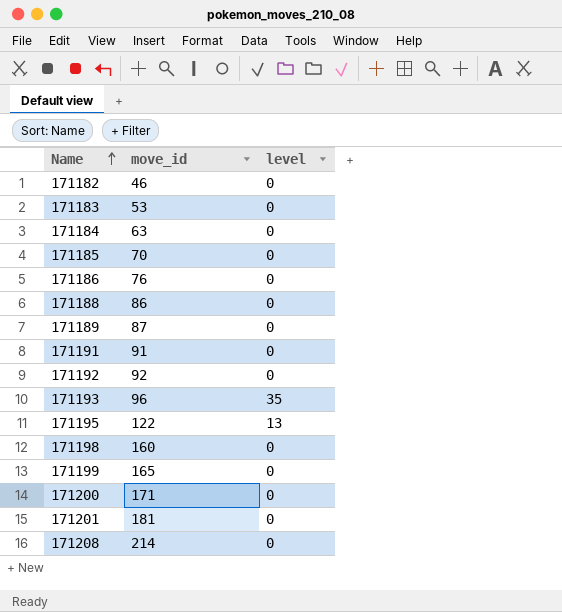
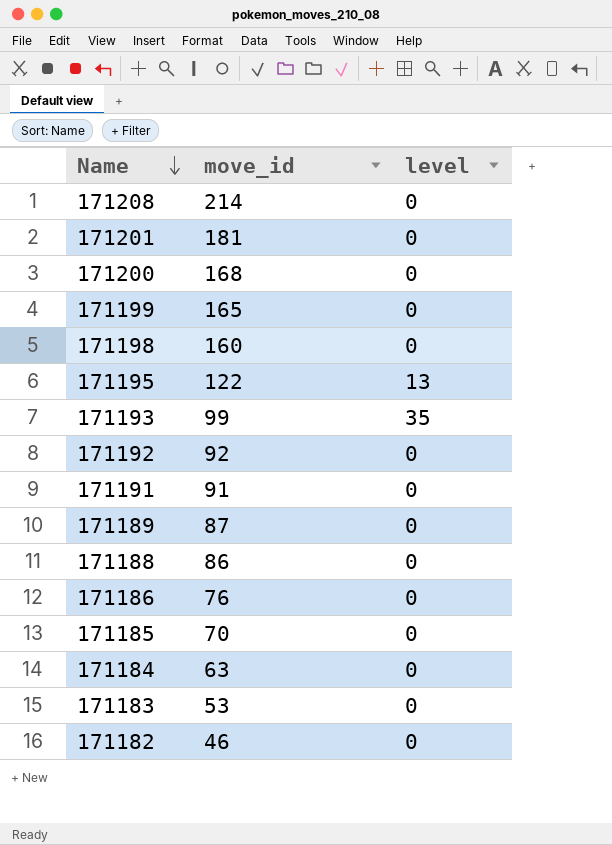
row order: Name ascending -> Name descending
171200 | move_id: 171 -> 168
171193 | move_id: 96 -> 99

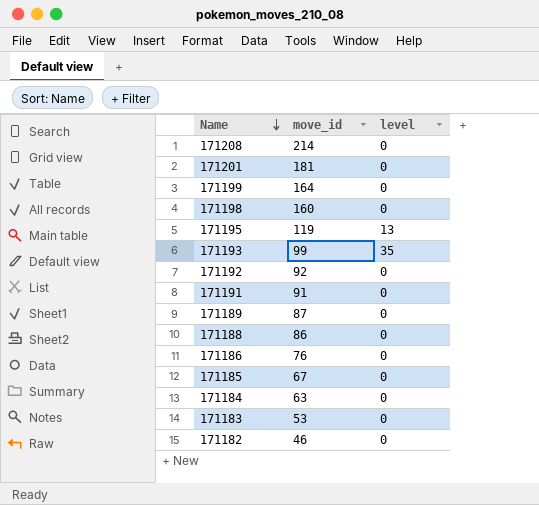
row 171200: 168 | 0 -> none
171199 | move_id: 165 -> 164
171195 | move_id: 122 -> 119
171185 | move_id: 70 -> 67

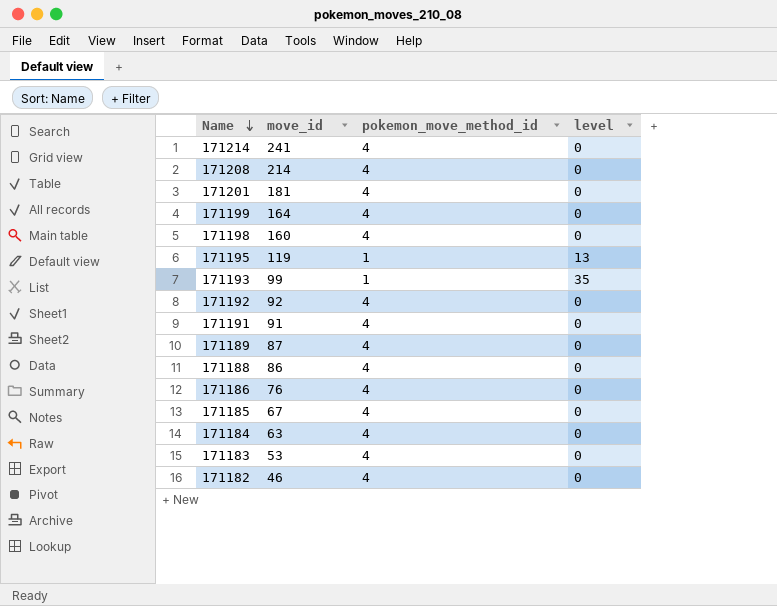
column pokemon_move_method_id | position: none -> 3
row 171214: none -> 241 | 4 | 0

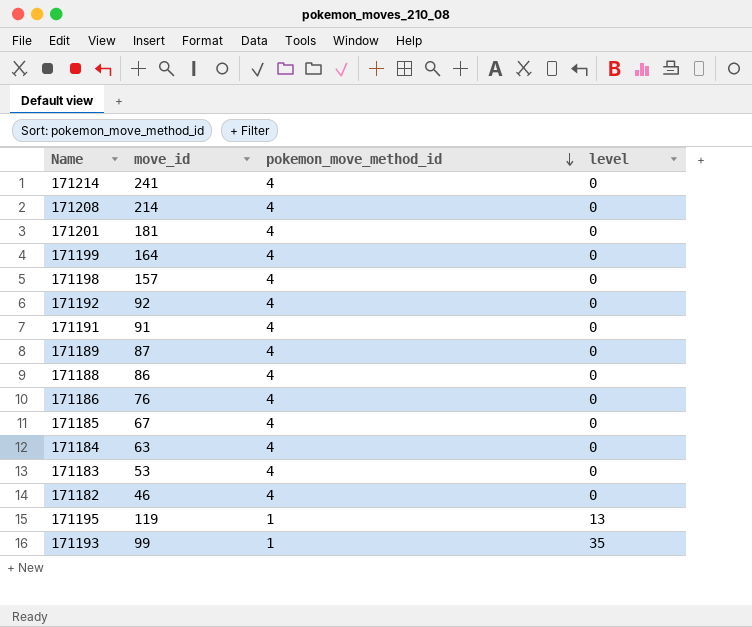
row order: Name descending -> pokemon_move_method_id descending
171198 | move_id: 160 -> 157

